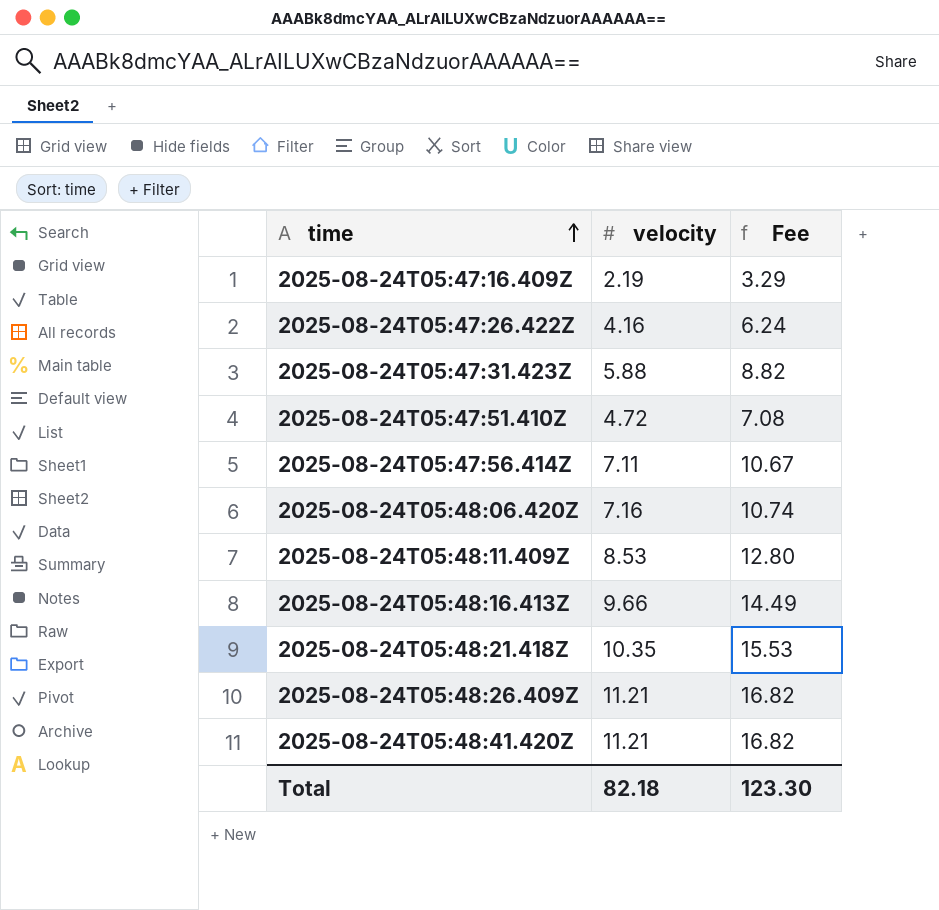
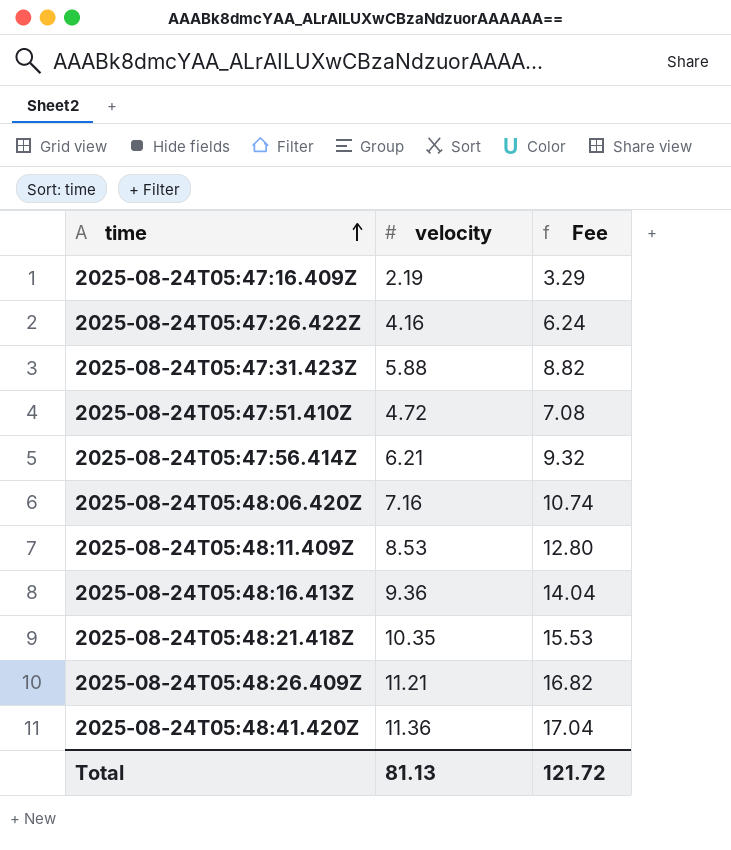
2025-08-24T05:47:56.414Z | velocity: 7.11 -> 6.21
2025-08-24T05:47:56.414Z | Fee: 10.67 -> 9.32
2025-08-24T05:48:16.413Z | velocity: 9.66 -> 9.36
2025-08-24T05:48:16.413Z | Fee: 14.49 -> 14.04
2025-08-24T05:48:41.420Z | velocity: 11.21 -> 11.36
2025-08-24T05:48:41.420Z | Fee: 16.82 -> 17.04
Total | velocity: 82.18 -> 81.13
Total | Fee: 123.30 -> 121.72

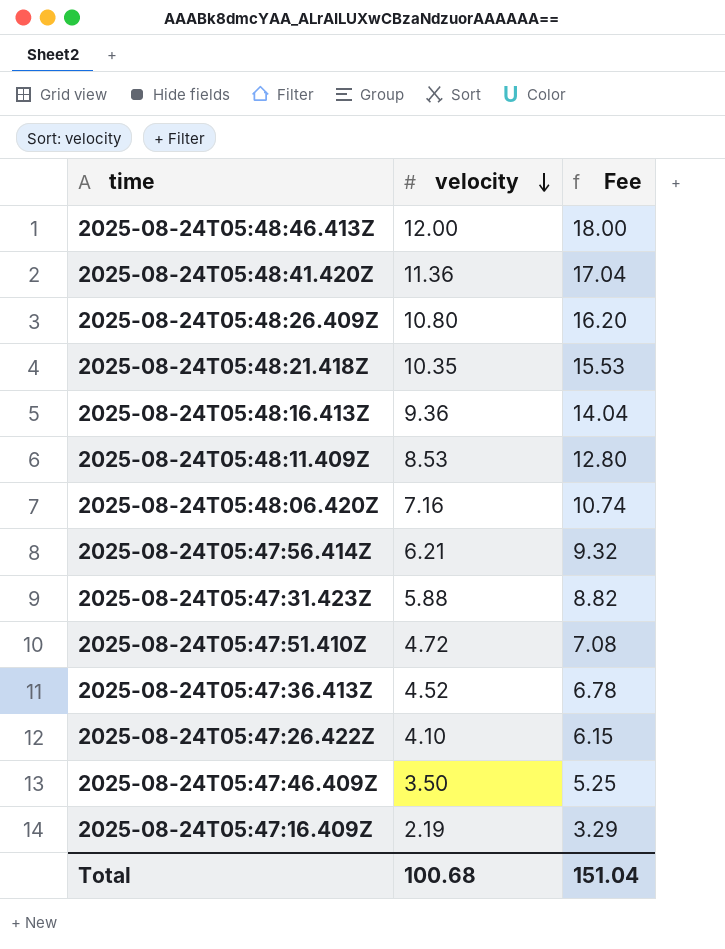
row order: time ascending -> velocity descending
row 2025-08-24T05:48:46.413Z: none -> 12.00 | 18.00
2025-08-24T05:48:26.409Z | velocity: 11.21 -> 10.80
2025-08-24T05:48:26.409Z | Fee: 16.82 -> 16.20
row 2025-08-24T05:47:36.413Z: none -> 4.52 | 6.78
2025-08-24T05:47:26.422Z | velocity: 4.16 -> 4.10
2025-08-24T05:47:26.422Z | Fee: 6.24 -> 6.15
row 2025-08-24T05:47:46.409Z: none -> 3.50 | 5.25
Total | velocity: 81.13 -> 100.68
Total | Fee: 121.72 -> 151.04

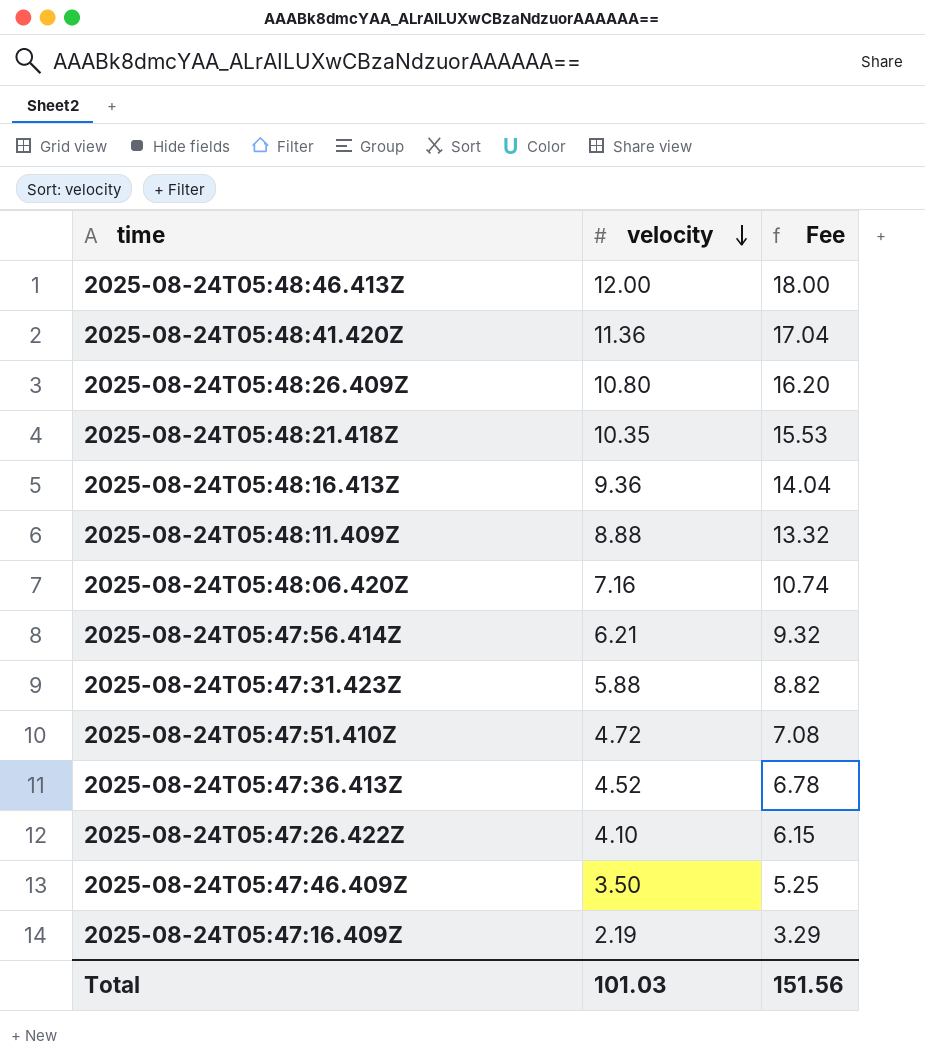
2025-08-24T05:48:11.409Z | velocity: 8.53 -> 8.88
2025-08-24T05:48:11.409Z | Fee: 12.80 -> 13.32
Total | velocity: 100.68 -> 101.03
Total | Fee: 151.04 -> 151.56

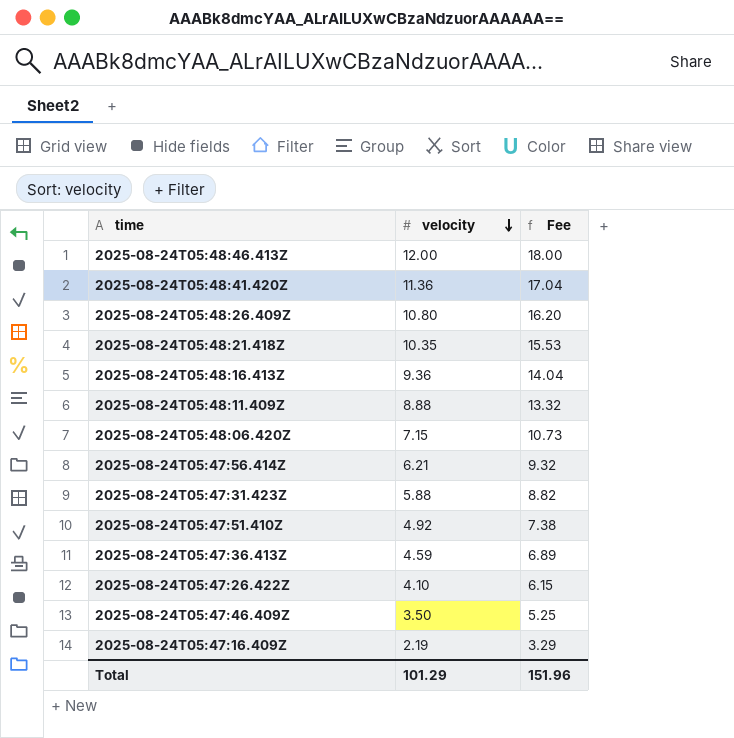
2025-08-24T05:48:06.420Z | velocity: 7.16 -> 7.15
2025-08-24T05:48:06.420Z | Fee: 10.74 -> 10.73
2025-08-24T05:47:51.410Z | velocity: 4.72 -> 4.92
2025-08-24T05:47:51.410Z | Fee: 7.08 -> 7.38
2025-08-24T05:47:36.413Z | velocity: 4.52 -> 4.59
2025-08-24T05:47:36.413Z | Fee: 6.78 -> 6.89
Total | velocity: 101.03 -> 101.29
Total | Fee: 151.56 -> 151.96

